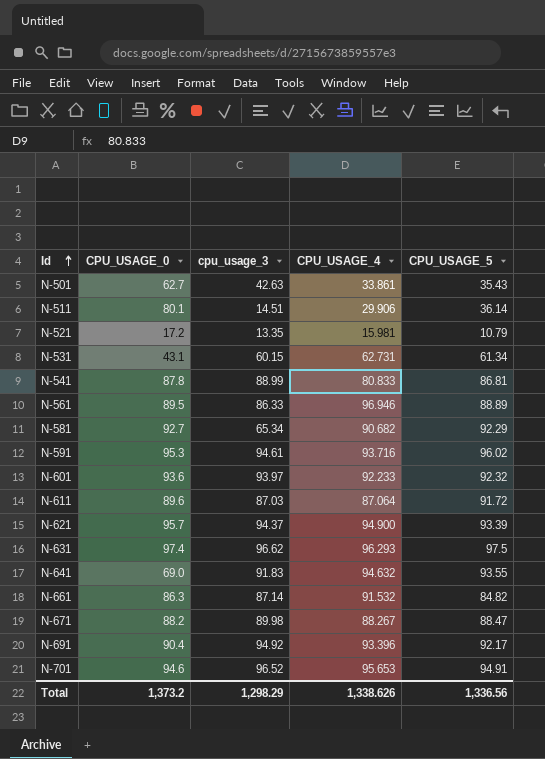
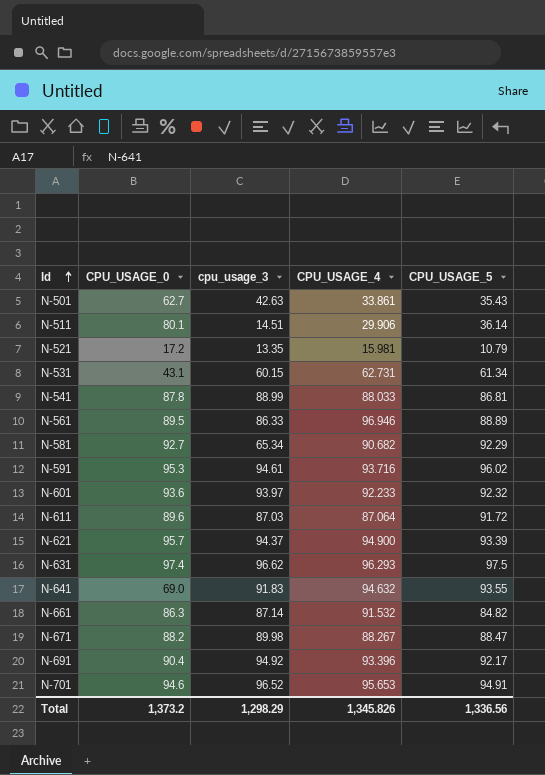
N-541 | CPU_USAGE_4: 80.833 -> 88.033
Total | CPU_USAGE_4: 1,338.626 -> 1,345.826

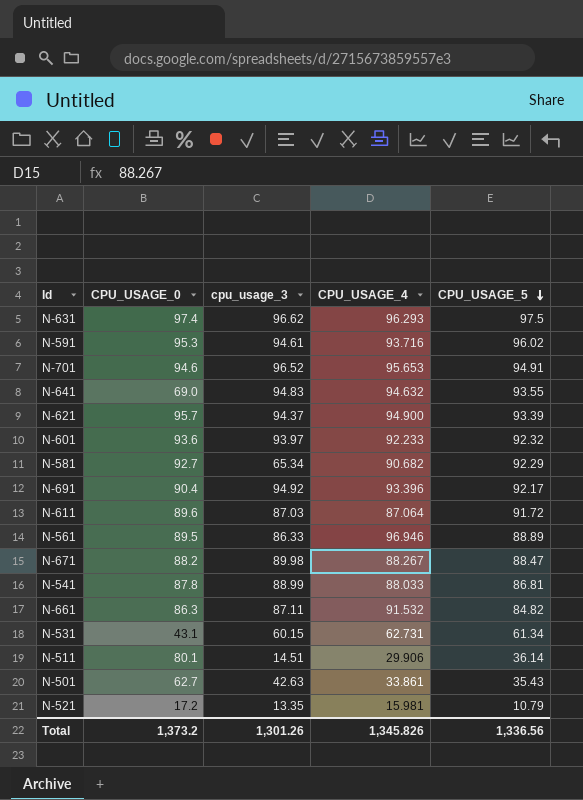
row order: Id ascending -> CPU_USAGE_5 descending
N-641 | cpu_usage_3: 91.83 -> 94.83
N-661 | cpu_usage_3: 87.14 -> 87.11
Total | cpu_usage_3: 1,298.29 -> 1,301.26

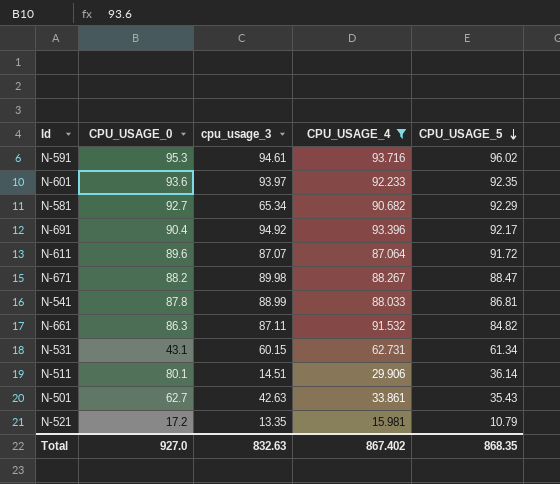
filter: none -> CPU_USAGE_4 <= 93.716
N-601 | CPU_USAGE_5: 92.32 -> 92.35
N-611 | cpu_usage_3: 87.03 -> 87.07
Total | CPU_USAGE_0: 1,373.2 -> 927.0
Total | cpu_usage_3: 1,301.26 -> 832.63
Total | CPU_USAGE_4: 1,345.826 -> 867.402
Total | CPU_USAGE_5: 1,336.56 -> 868.35

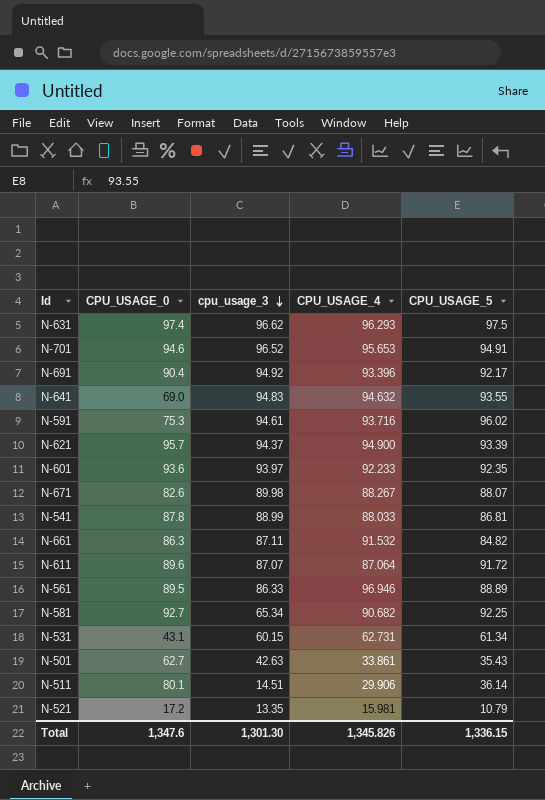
filter: CPU_USAGE_4 <= 93.716 -> none
row order: CPU_USAGE_5 descending -> cpu_usage_3 descending
N-591 | CPU_USAGE_0: 95.3 -> 75.3
N-671 | CPU_USAGE_0: 88.2 -> 82.6
N-671 | CPU_USAGE_5: 88.47 -> 88.07
N-581 | CPU_USAGE_5: 92.29 -> 92.25
Total | CPU_USAGE_0: 927.0 -> 1,347.6
Total | cpu_usage_3: 832.63 -> 1,301.30
Total | CPU_USAGE_4: 867.402 -> 1,345.826
Total | CPU_USAGE_5: 868.35 -> 1,336.15

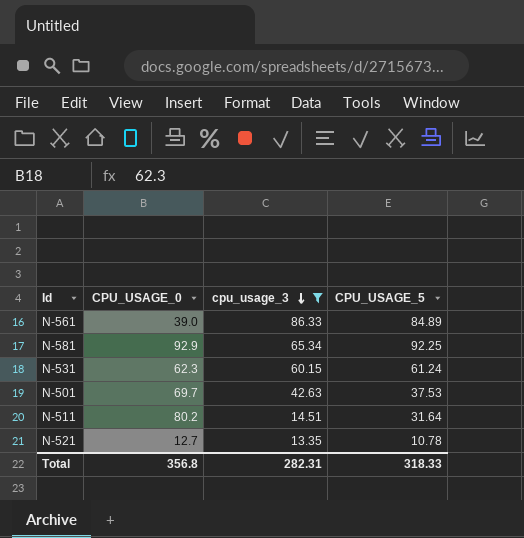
filter: none -> cpu_usage_3 <= 86.33
column CPU_USAGE_4 | position: 4 -> none
N-561 | CPU_USAGE_0: 89.5 -> 39.0
N-561 | CPU_USAGE_5: 88.89 -> 84.89
N-581 | CPU_USAGE_0: 92.7 -> 92.9
N-531 | CPU_USAGE_0: 43.1 -> 62.3
N-531 | CPU_USAGE_5: 61.34 -> 61.24
N-501 | CPU_USAGE_0: 62.7 -> 69.7
N-501 | CPU_USAGE_5: 35.43 -> 37.53
N-511 | CPU_USAGE_0: 80.1 -> 80.2
N-511 | CPU_USAGE_5: 36.14 -> 31.64
N-521 | CPU_USAGE_0: 17.2 -> 12.7
N-521 | CPU_USAGE_5: 10.79 -> 10.78
Total | CPU_USAGE_0: 1,347.6 -> 356.8
Total | cpu_usage_3: 1,301.30 -> 282.31
Total | CPU_USAGE_5: 1,336.15 -> 318.33

